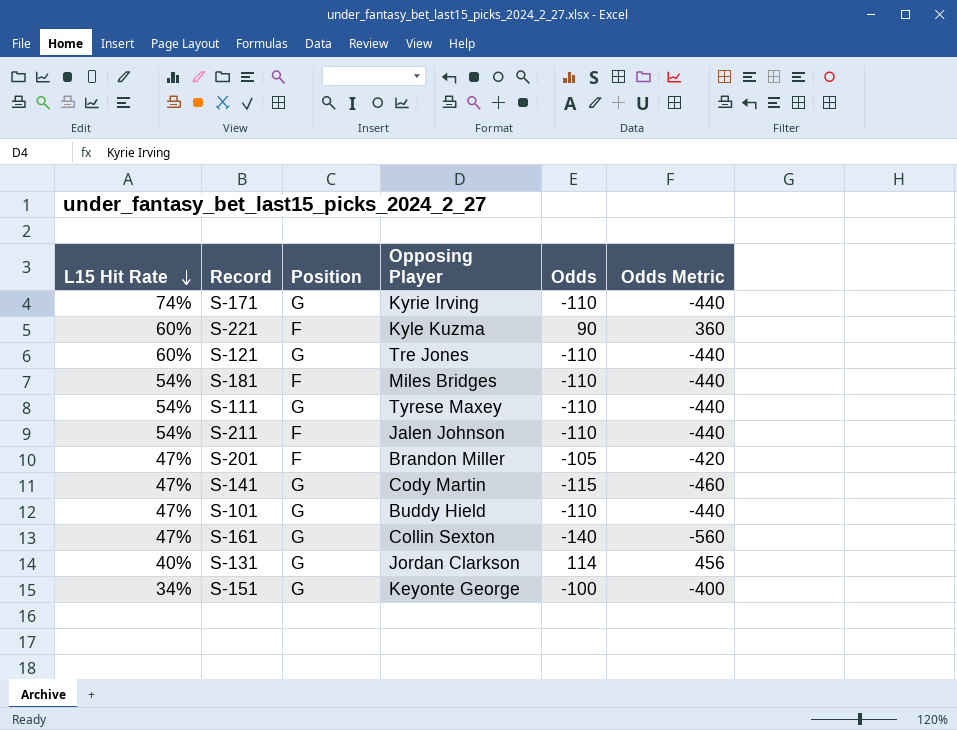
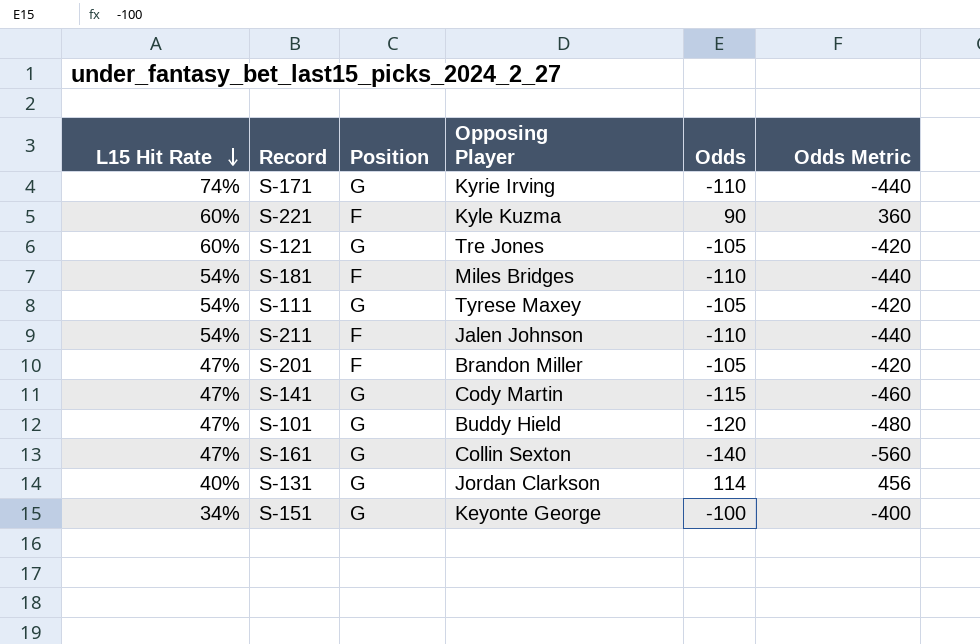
S-121 | Odds: -110 -> -105
S-121 | Odds Metric: -440 -> -420
S-111 | Odds: -110 -> -105
S-111 | Odds Metric: -440 -> -420
S-101 | Odds: -110 -> -120
S-101 | Odds Metric: -440 -> -480

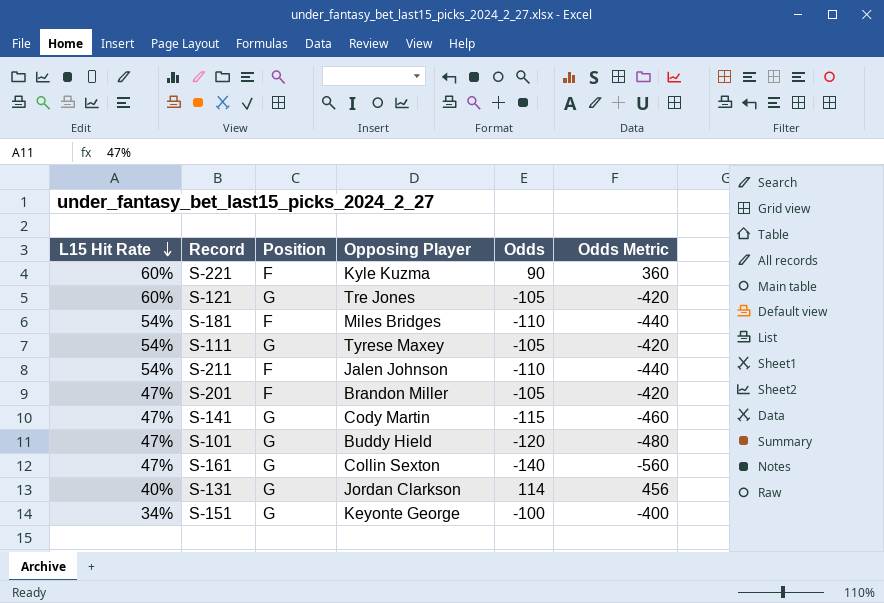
row S-171: 74% | G | Kyrie Irving | -110 | -440 -> none

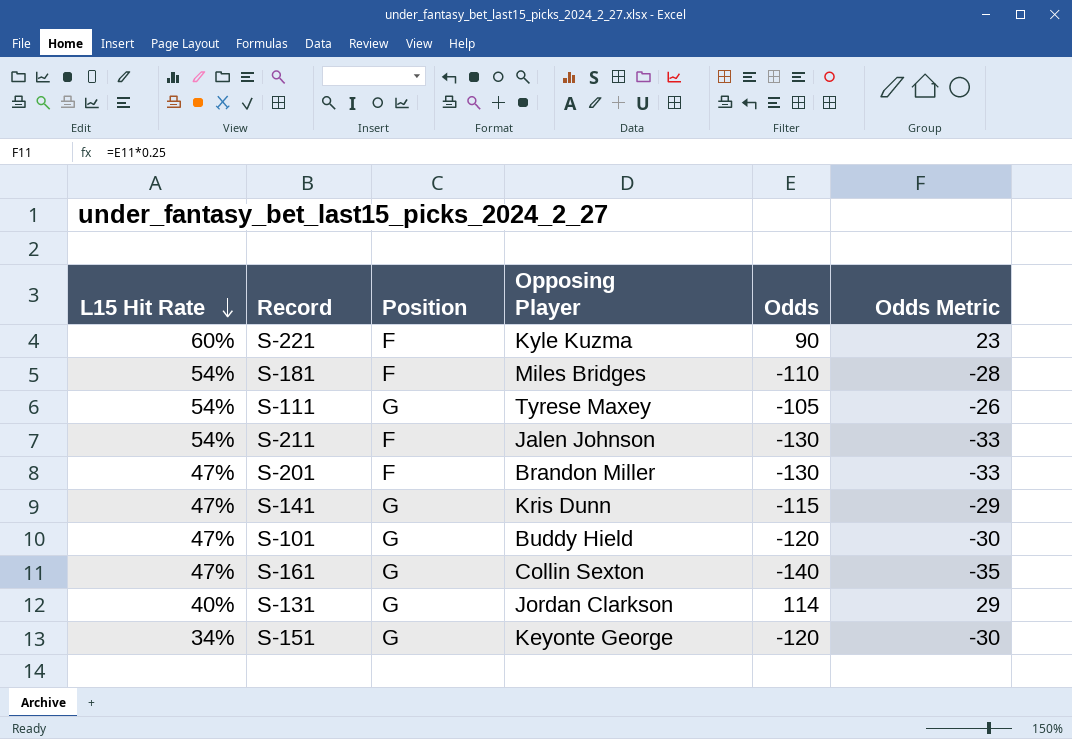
column Odds Metric | formula: [Odds] * 4 -> [Odds] * 0.25
row S-121: 60% | G | Tre Jones | -105 | -420 -> none
S-211 | Odds: -110 -> -130
S-201 | Odds: -105 -> -130
S-141 | Opposing Player: Cody Martin -> Kris Dunn
S-151 | Odds: -100 -> -120

